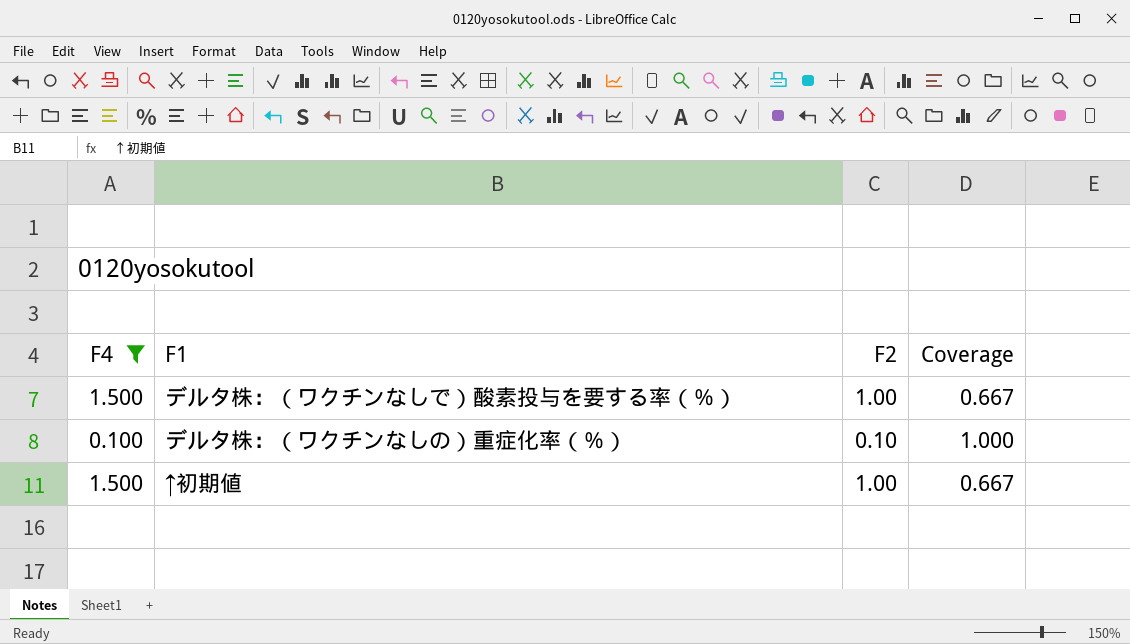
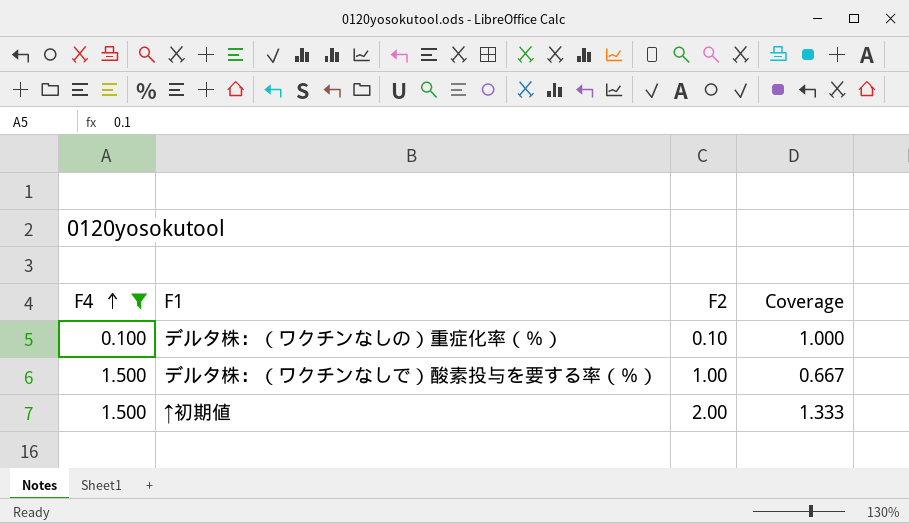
row order: none -> F4 ascending
↑初期値 | F2: 1.00 -> 2.00
↑初期値 | Coverage: 0.667 -> 1.333

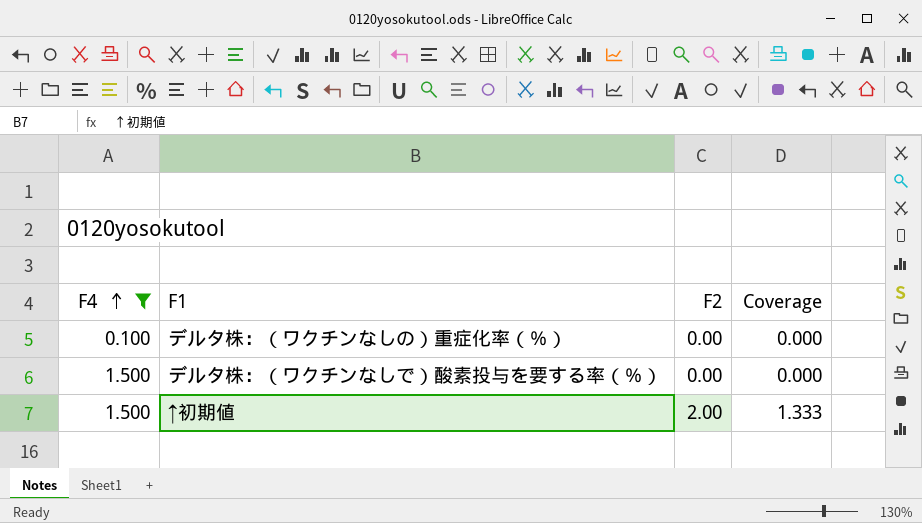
デルタ株：（ワクチンなしの）重症化率（％） | F2: 0.10 -> 0.00
デルタ株：（ワクチンなしの）重症化率（％） | Coverage: 1.000 -> 0.000
デルタ株：（ワクチンなしで）酸素投与を要する率（％） | F2: 1.00 -> 0.00
デルタ株：（ワクチンなしで）酸素投与を要する率（％） | Coverage: 0.667 -> 0.000

